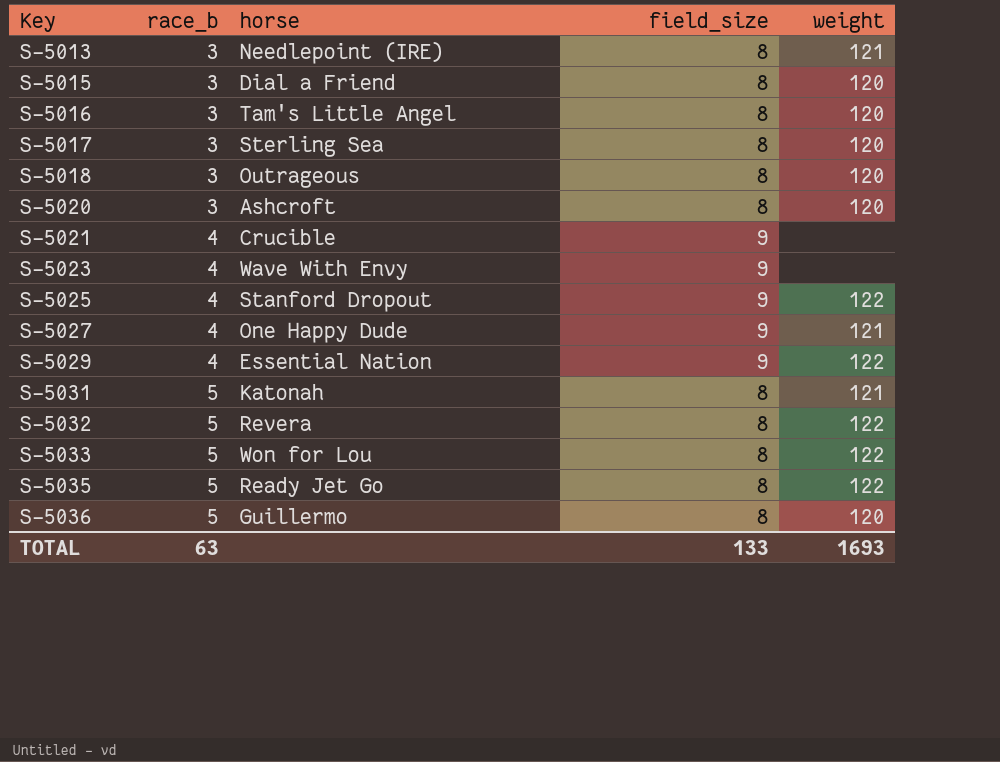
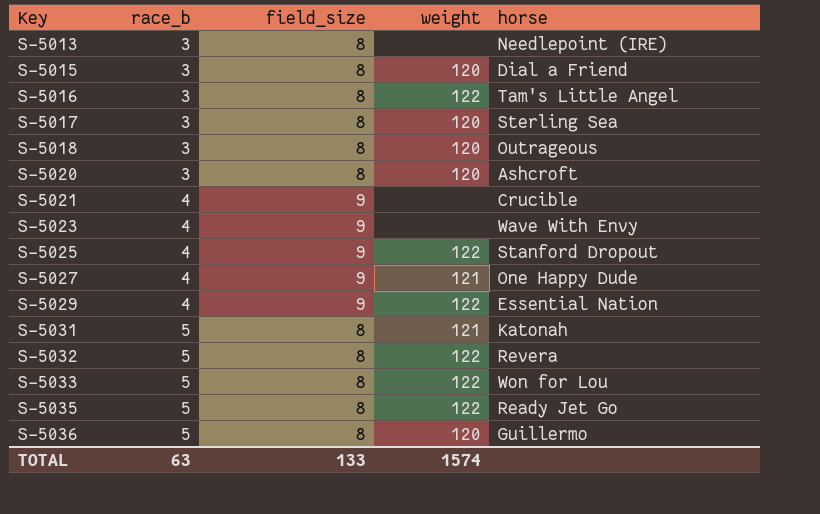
column horse | position: 3 -> 5
S-5013 | weight: 121 -> none
S-5016 | weight: 120 -> 122
TOTAL | weight: 1693 -> 1574

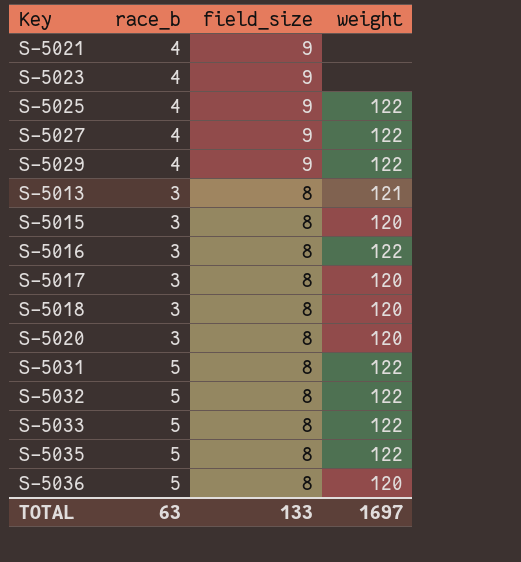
row order: Key ascending -> field_size descending
column horse | position: 5 -> none
S-5027 | weight: 121 -> 122
S-5013 | weight: none -> 121
S-5031 | weight: 121 -> 122
TOTAL | weight: 1574 -> 1697

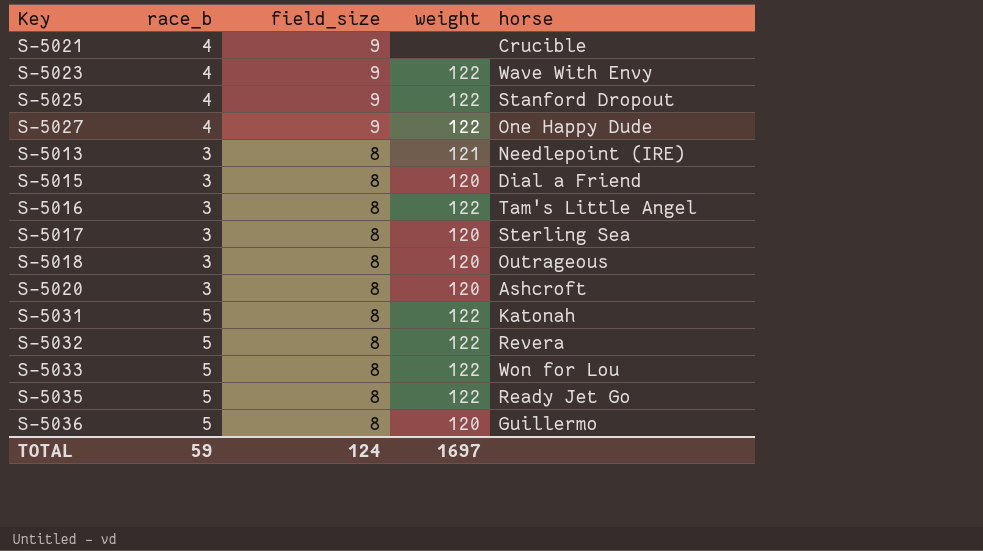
column horse | position: none -> 5
row S-5029: 4 | 9 | 122 -> none
S-5023 | weight: none -> 122
TOTAL | race_b: 63 -> 59
TOTAL | field_size: 133 -> 124

